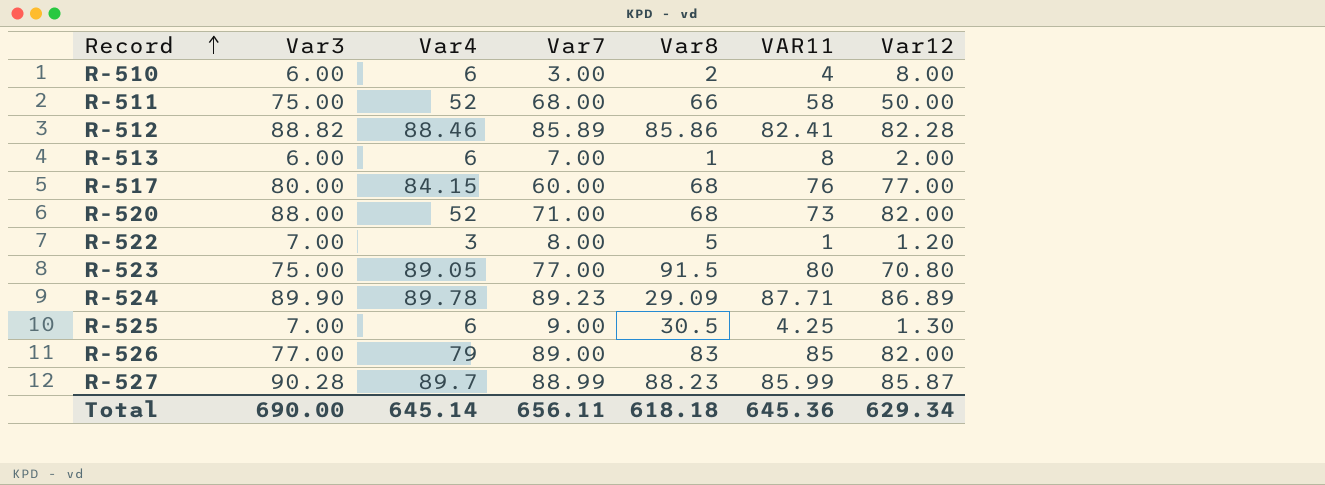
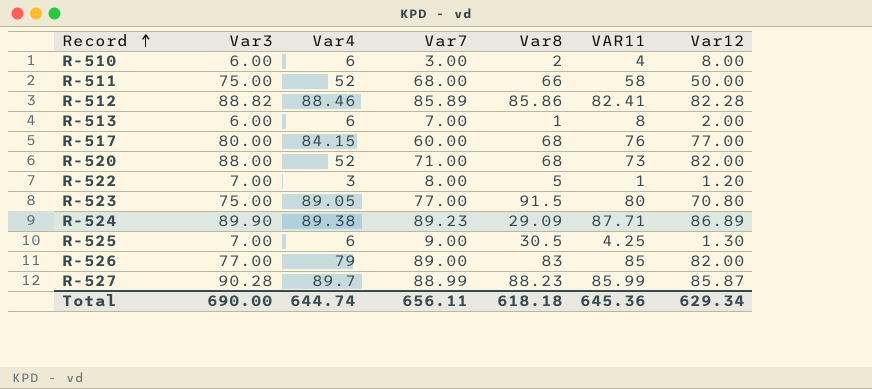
R-524 | Var4: 89.78 -> 89.38
Total | Var4: 645.14 -> 644.74

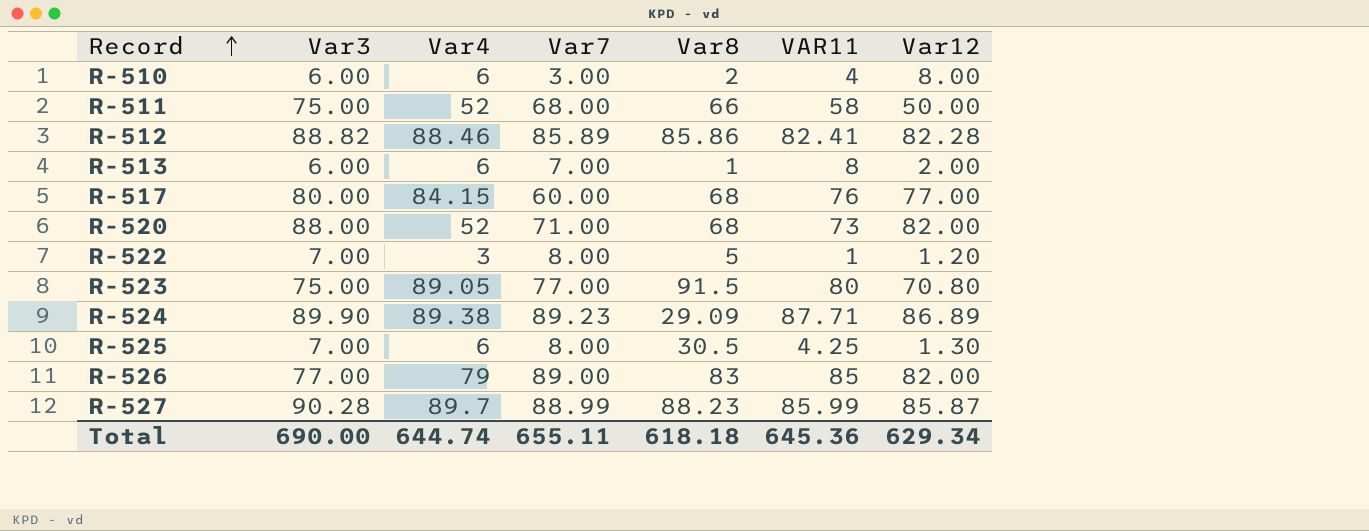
R-525 | Var7: 9.00 -> 8.00
Total | Var7: 656.11 -> 655.11

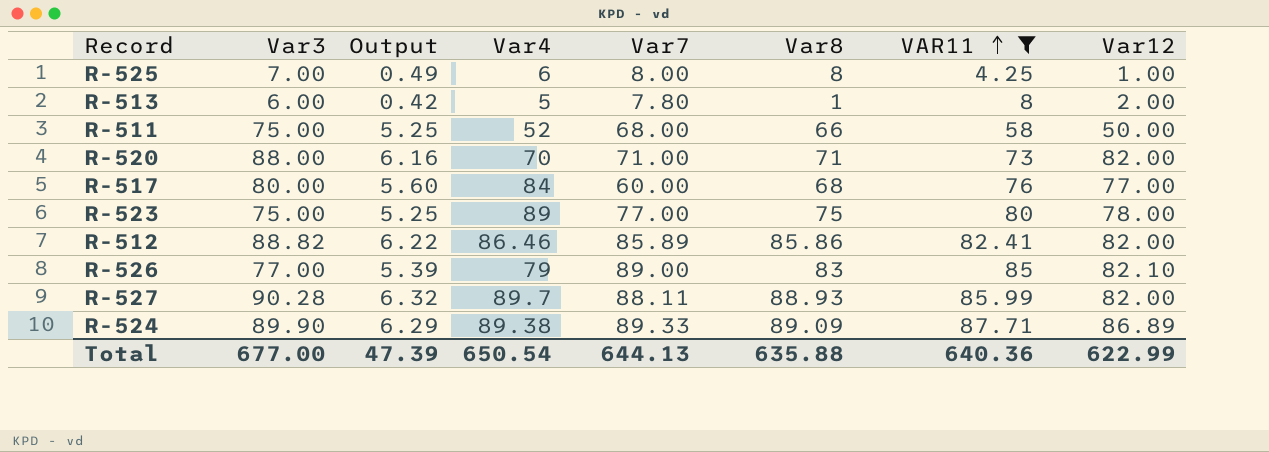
filter: none -> VAR11 >= 4.25
row order: Record ascending -> VAR11 ascending
column Output | formula: none -> [Var3] * 0.07
R-525 | Var8: 30.5 -> 8
R-525 | Var12: 1.30 -> 1.00
R-513 | Var4: 6 -> 5
R-513 | Var7: 7.00 -> 7.80
R-520 | Var4: 52 -> 70
R-520 | Var8: 68 -> 71
R-517 | Var4: 84.15 -> 84
R-523 | Var4: 89.05 -> 89
R-523 | Var8: 91.5 -> 75
R-523 | Var12: 70.80 -> 78.00
R-512 | Var4: 88.46 -> 86.46
R-512 | Var12: 82.28 -> 82.00
R-526 | Var12: 82.00 -> 82.10
R-527 | Var7: 88.99 -> 88.11
R-527 | Var8: 88.23 -> 88.93
R-527 | Var12: 85.87 -> 82.00
R-524 | Var7: 89.23 -> 89.33
R-524 | Var8: 29.09 -> 89.09
Total | Var3: 690.00 -> 677.00
Total | Var4: 644.74 -> 650.54
Total | Var7: 655.11 -> 644.13
Total | Var8: 618.18 -> 635.88
Total | VAR11: 645.36 -> 640.36
Total | Var12: 629.34 -> 622.99

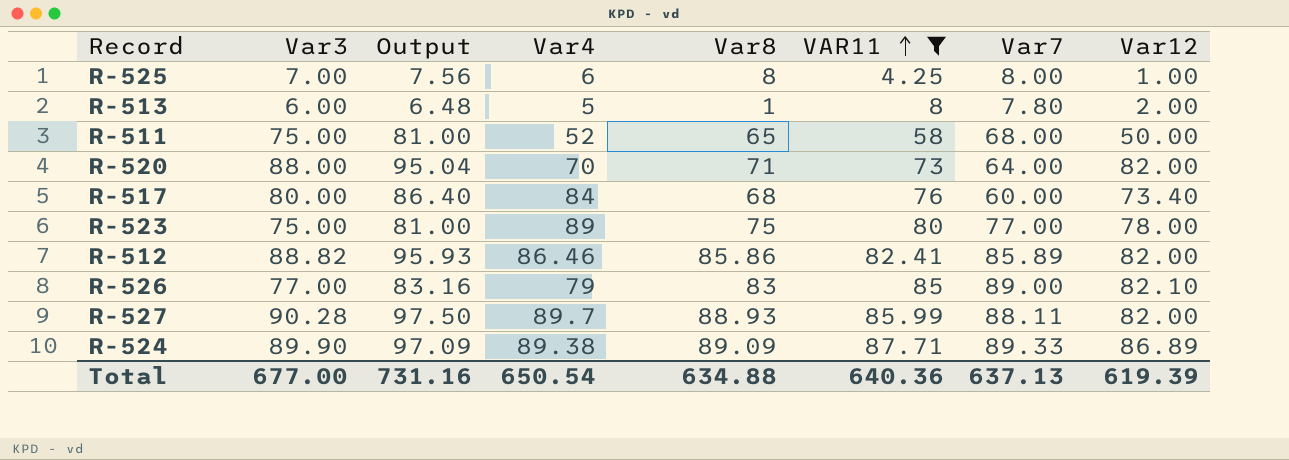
column Output | formula: [Var3] * 0.07 -> [Var3] * 1.08
column Var7 | position: 5 -> 7
R-511 | Var8: 66 -> 65
R-520 | Var7: 71.00 -> 64.00
R-517 | Var12: 77.00 -> 73.40
Total | Output: 47.39 -> 731.16
Total | Var8: 635.88 -> 634.88
Total | Var7: 644.13 -> 637.13
Total | Var12: 622.99 -> 619.39

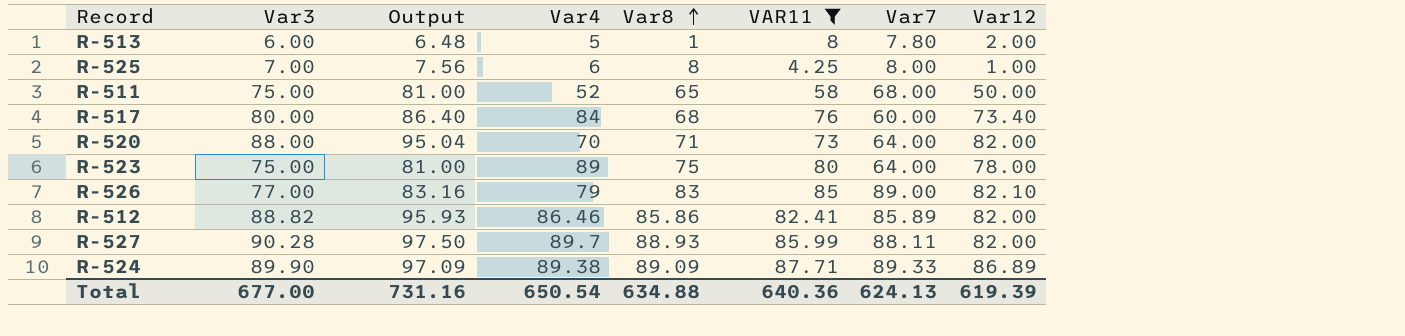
row order: VAR11 ascending -> Var8 ascending
R-523 | Var7: 77.00 -> 64.00
Total | Var7: 637.13 -> 624.13

